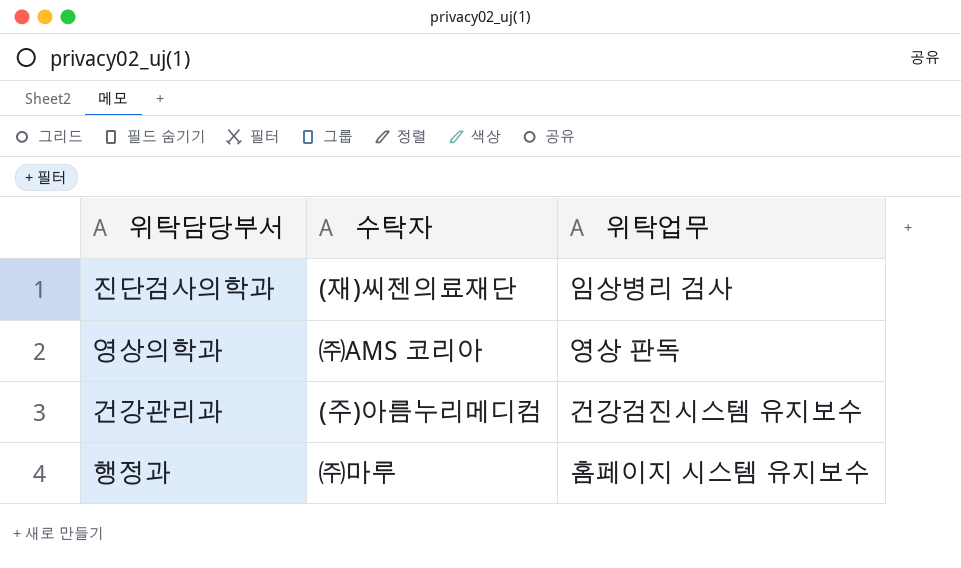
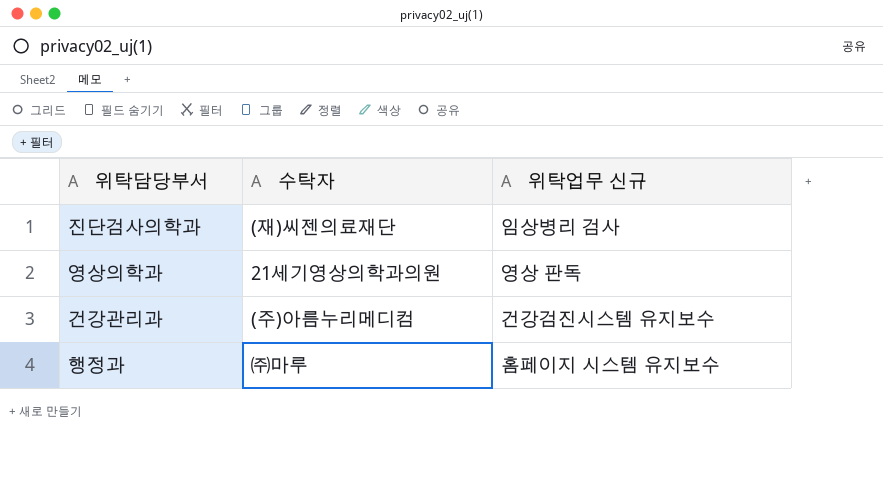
column name: 위탁업무 -> 위탁업무 신규
영상의학과 | 수탁자: ㈜AMS 코리아 -> 21세기영상의학과의원

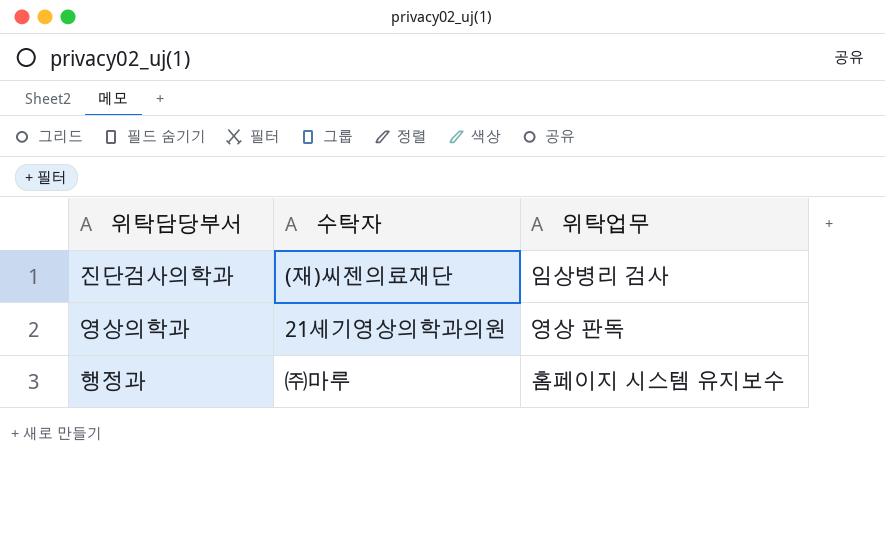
column name: 위탁업무 신규 -> 위탁업무
row 건강관리과: (주)아름누리메디컴 | 건강검진시스템 유지보수 -> none

